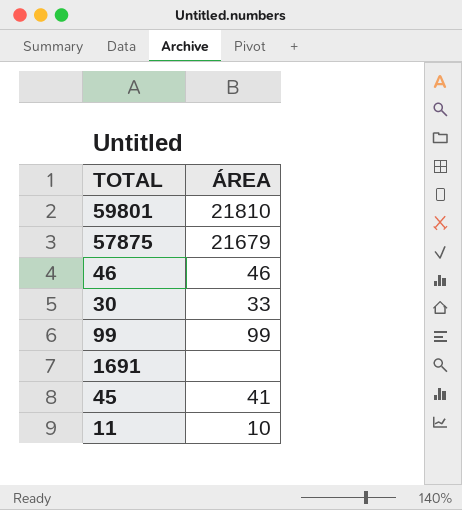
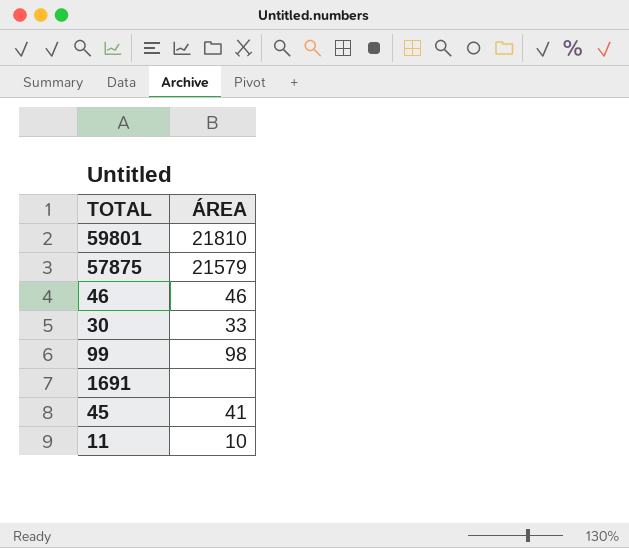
57875 | ÁREA: 21679 -> 21579
99 | ÁREA: 99 -> 98

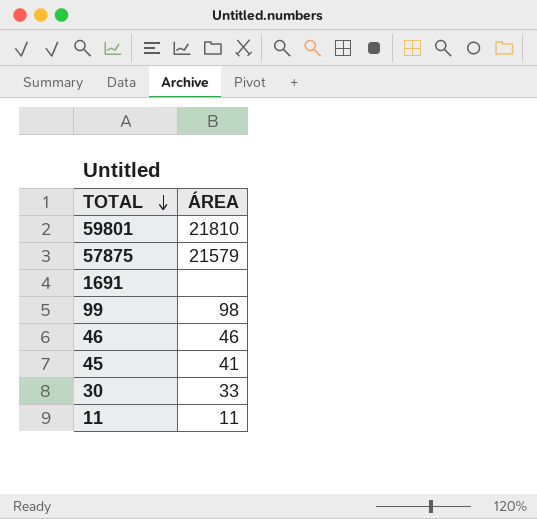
row order: none -> TOTAL descending
11 | ÁREA: 10 -> 11

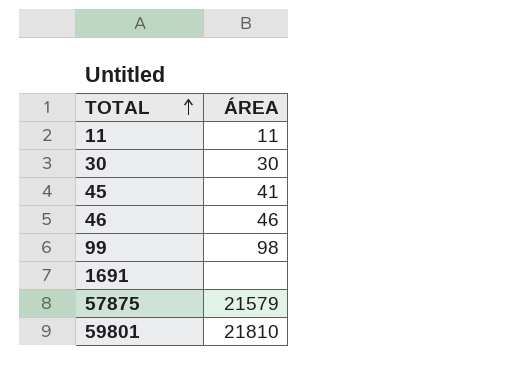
row order: TOTAL descending -> TOTAL ascending
30 | ÁREA: 33 -> 30

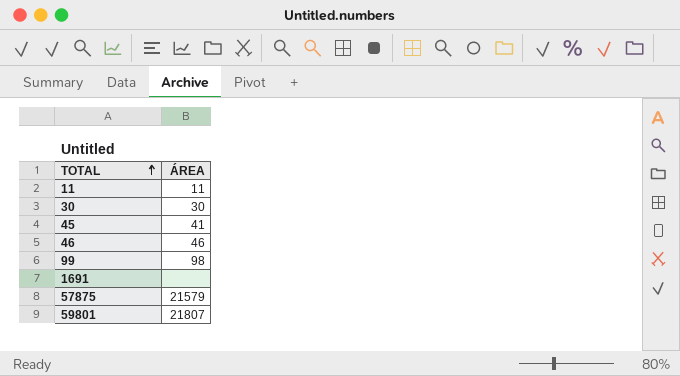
59801 | ÁREA: 21810 -> 21807

